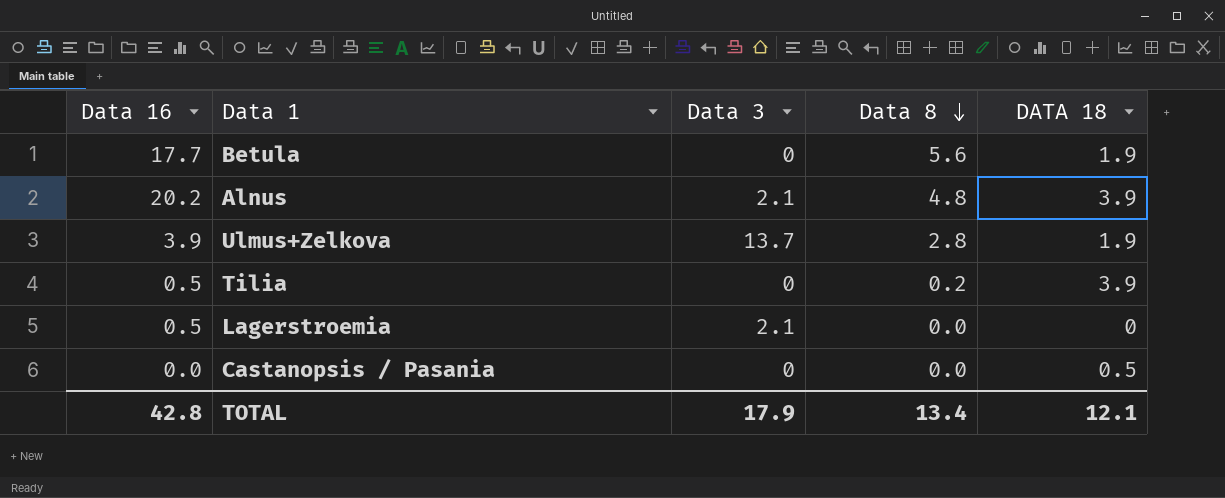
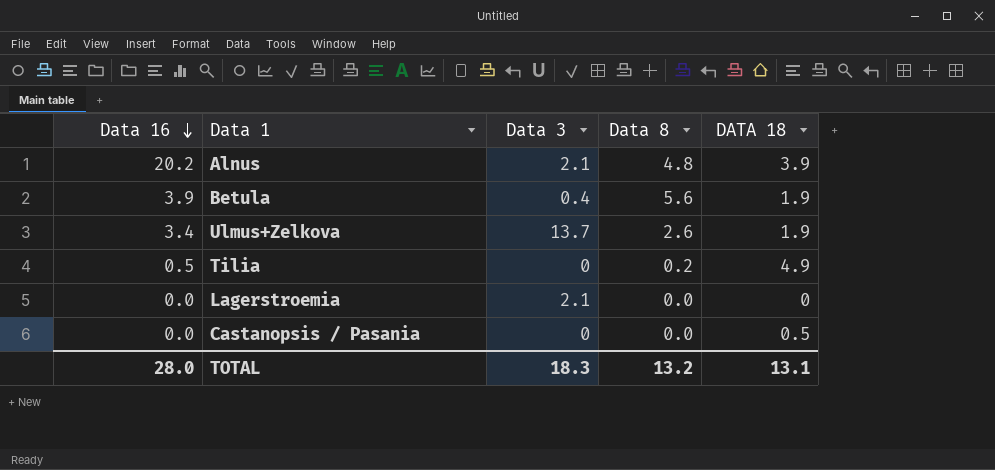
row order: Data 8 descending -> Data 16 descending
Betula | Data 16: 17.7 -> 3.9
Betula | Data 3: 0 -> 0.4
Ulmus+Zelkova | Data 16: 3.9 -> 3.4
Ulmus+Zelkova | Data 8: 2.8 -> 2.6
Tilia | DATA 18: 3.9 -> 4.9
Lagerstroemia | Data 16: 0.5 -> 0.0
TOTAL | Data 16: 42.8 -> 28.0
TOTAL | Data 3: 17.9 -> 18.3
TOTAL | Data 8: 13.4 -> 13.2
TOTAL | DATA 18: 12.1 -> 13.1

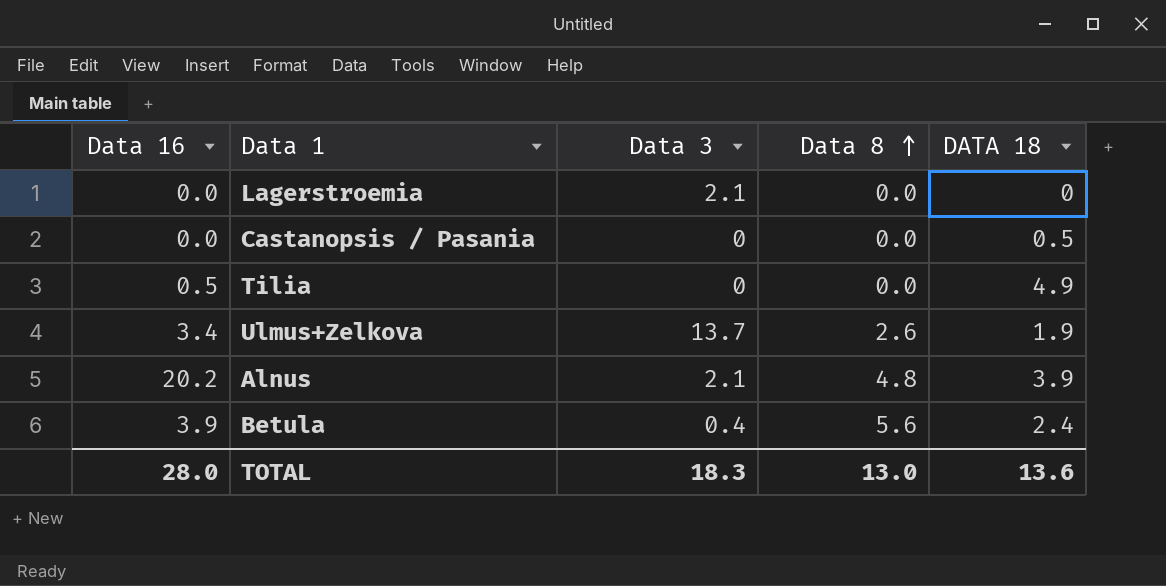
row order: Data 16 descending -> Data 8 ascending
Tilia | Data 8: 0.2 -> 0.0
Betula | DATA 18: 1.9 -> 2.4
TOTAL | Data 8: 13.2 -> 13.0
TOTAL | DATA 18: 13.1 -> 13.6

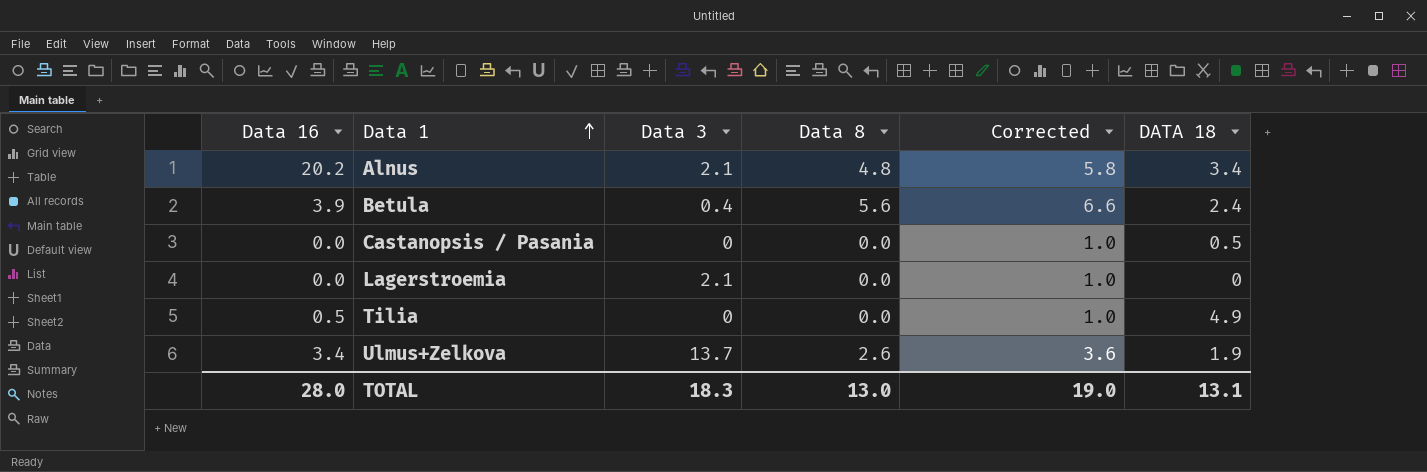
row order: Data 8 ascending -> Data 1 ascending
column Corrected | formula: none -> [Data 8] + 1
Alnus | DATA 18: 3.9 -> 3.4
TOTAL | DATA 18: 13.6 -> 13.1

